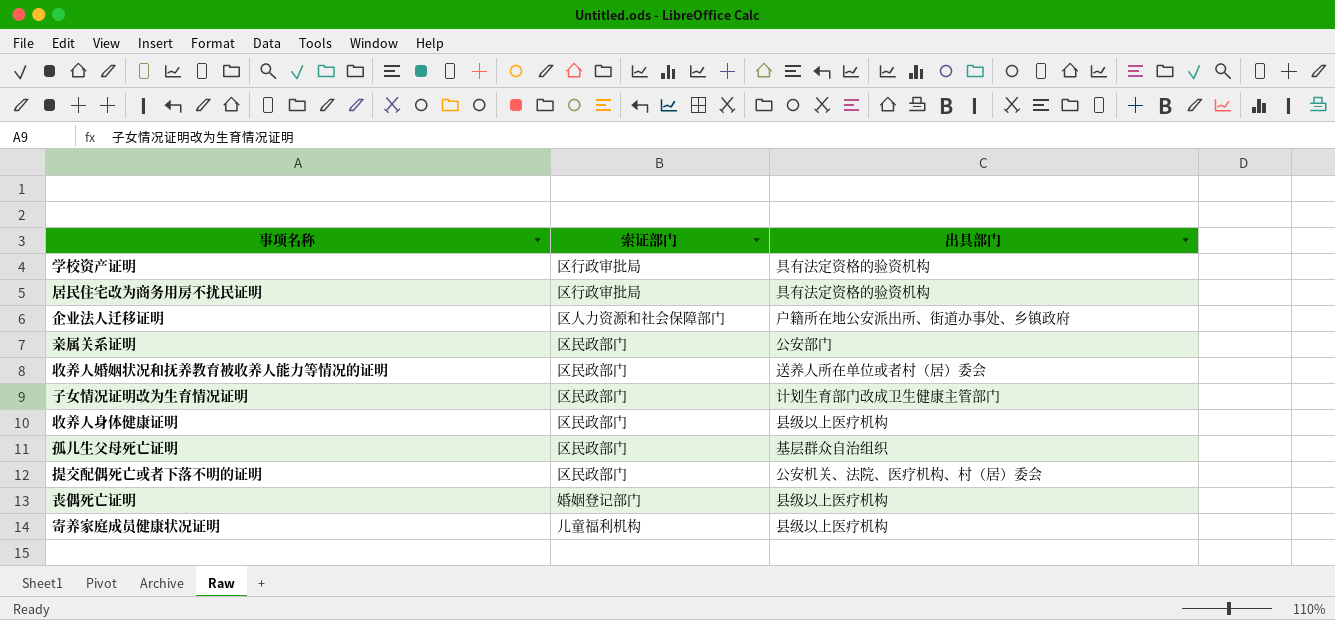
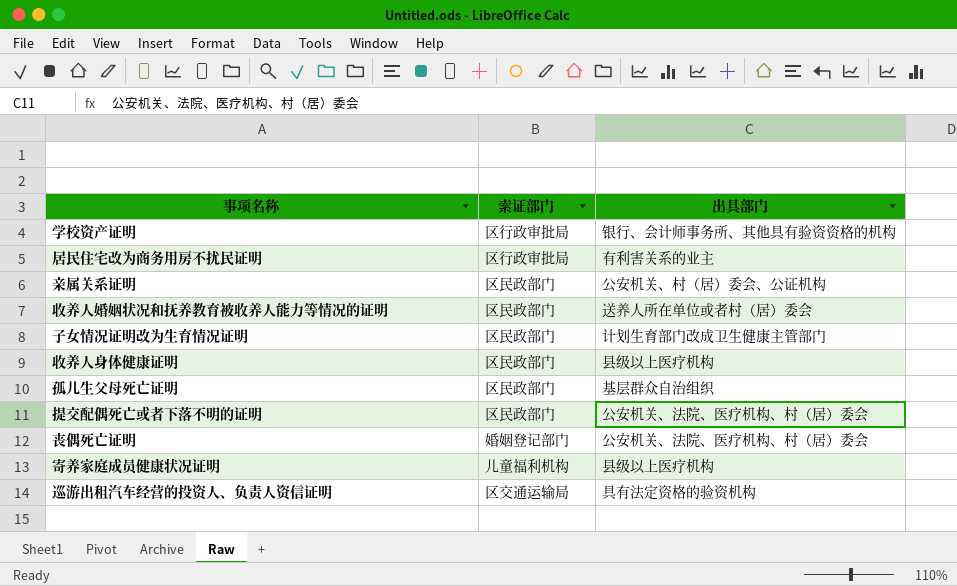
row 企业法人迁移证明: 区人力资源和社会保障部门 | 户籍所在地公安派出所、街道办事处、乡镇政府 -> none
学校资产证明 | 出具部门: 具有法定资格的验资机构 -> 银行、会计师事务所、其他具有验资资格的机构
居民住宅改为商务用房不扰民证明 | 出具部门: 具有法定资格的验资机构 -> 有利害关系的业主
亲属关系证明 | 出具部门: 公安部门 -> 公安机关、村（居）委会、公证机构
丧偶死亡证明 | 出具部门: 县级以上医疗机构 -> 公安机关、法院、医疗机构、村（居）委会
row 巡游出租汽车经营的投资人、负责人资信证明: none -> 区交通运输局 | 具有法定资格的验资机构

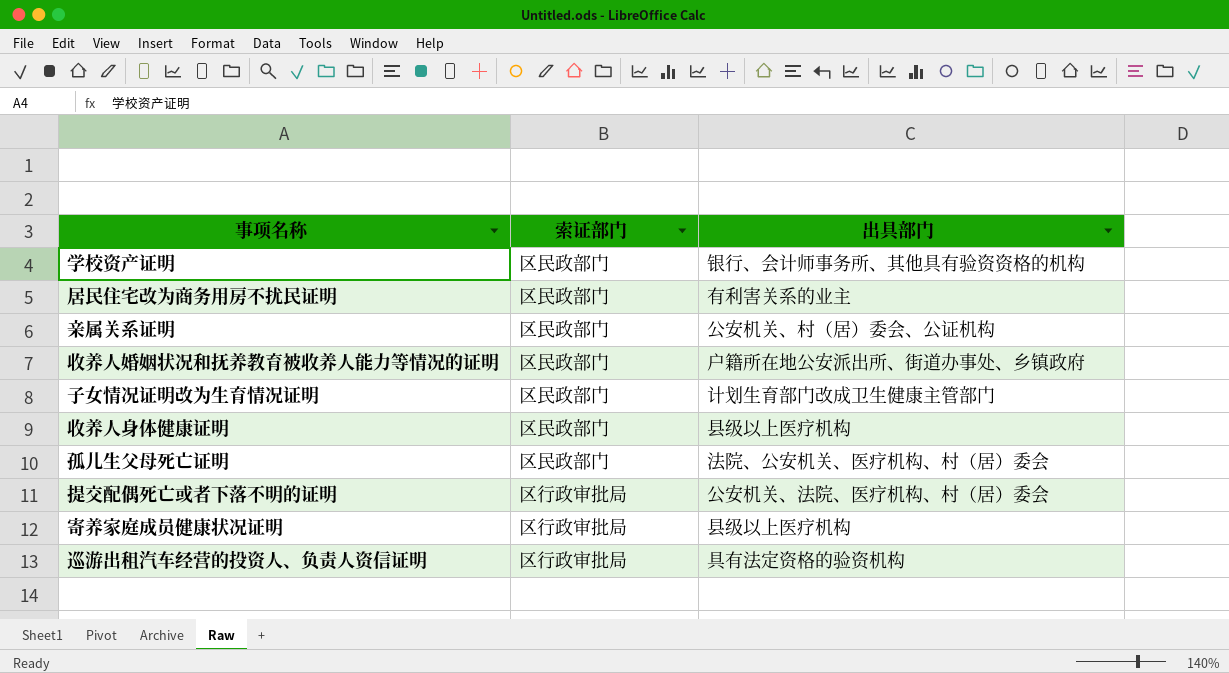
row 丧偶死亡证明: 婚姻登记部门 | 公安机关、法院、医疗机构、村（居）委会 -> none
学校资产证明 | 索证部门: 区行政审批局 -> 区民政部门
居民住宅改为商务用房不扰民证明 | 索证部门: 区行政审批局 -> 区民政部门
收养人婚姻状况和抚养教育被收养人能力等情况的证明 | 出具部门: 送养人所在单位或者村（居）委会 -> 户籍所在地公安派出所、街道办事处、乡镇政府
孤儿生父母死亡证明 | 出具部门: 基层群众自治组织 -> 法院、公安机关、医疗机构、村（居）委会
提交配偶死亡或者下落不明的证明 | 索证部门: 区民政部门 -> 区行政审批局
寄养家庭成员健康状况证明 | 索证部门: 儿童福利机构 -> 区行政审批局
巡游出租汽车经营的投资人、负责人资信证明 | 索证部门: 区交通运输局 -> 区行政审批局

